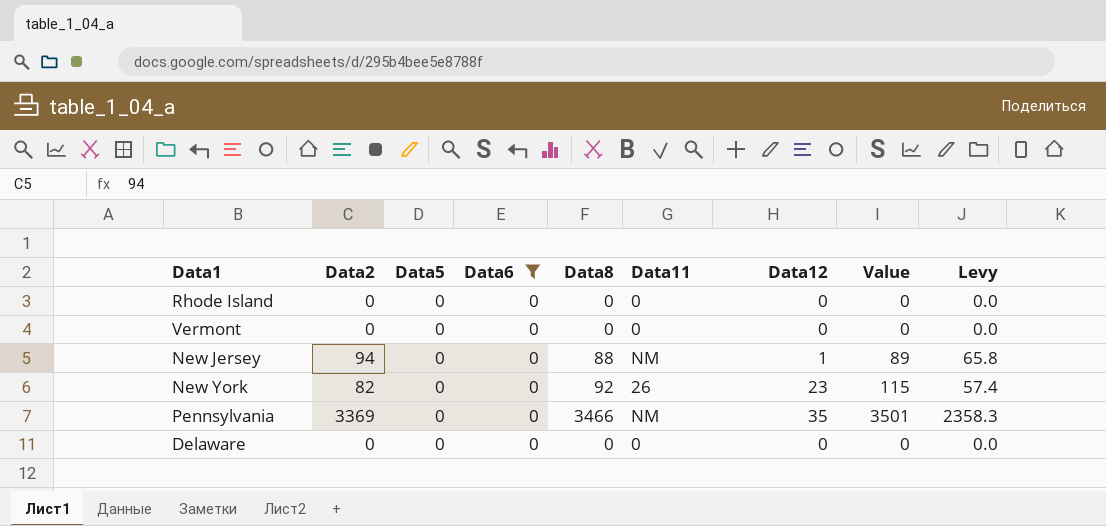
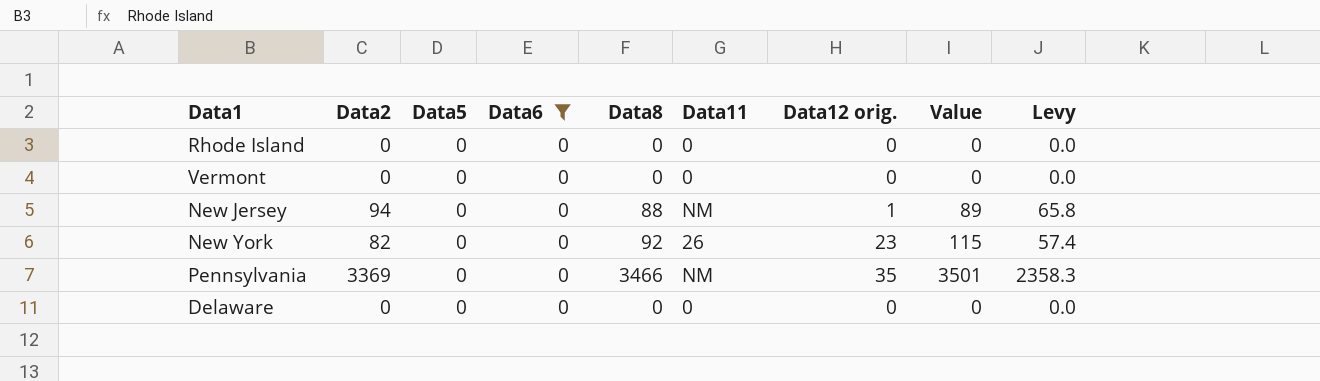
column name: Data12 -> Data12 orig.

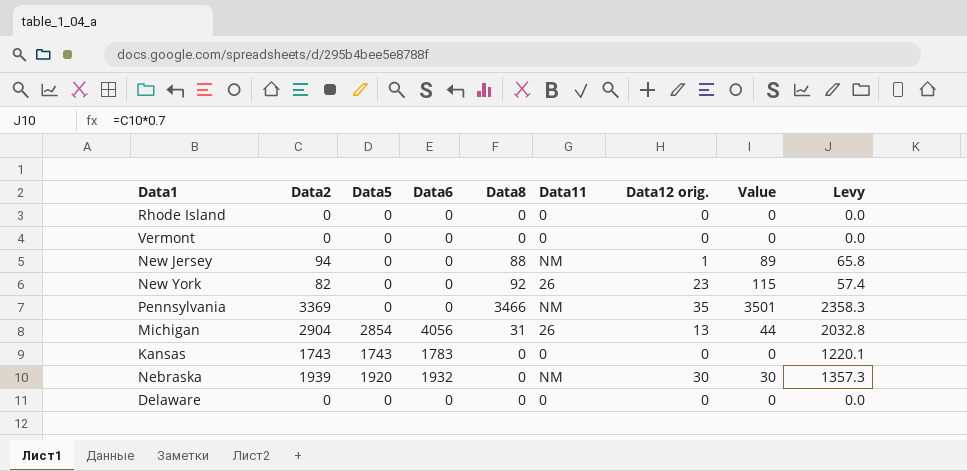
filter: Data6 = 0 -> none

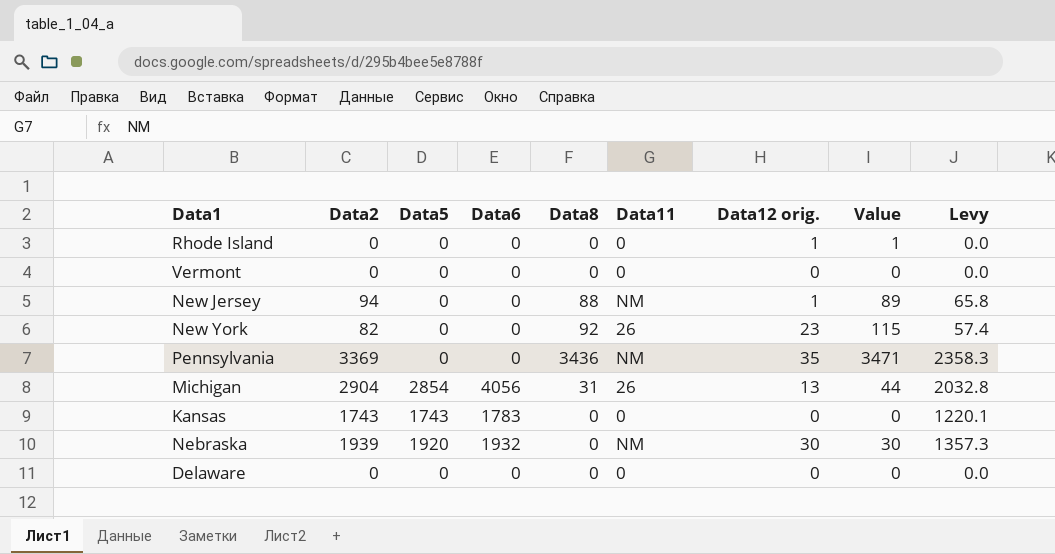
Rhode Island | Data12 orig.: 0 -> 1
Rhode Island | Value: 0 -> 1
Pennsylvania | Data8: 3466 -> 3436
Pennsylvania | Value: 3501 -> 3471

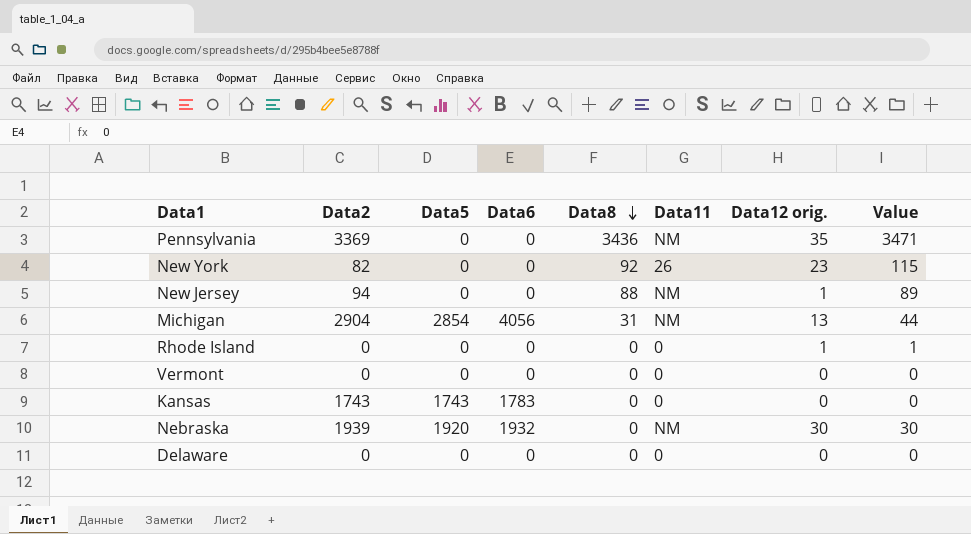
row order: none -> Data8 descending
column Levy | formula: [Data2] * 0.7 -> none
Michigan | Data11: 26 -> NM

